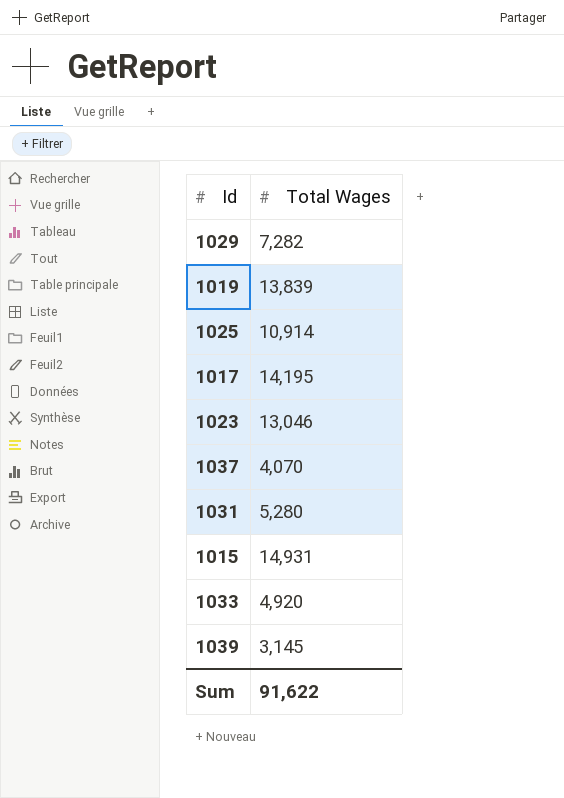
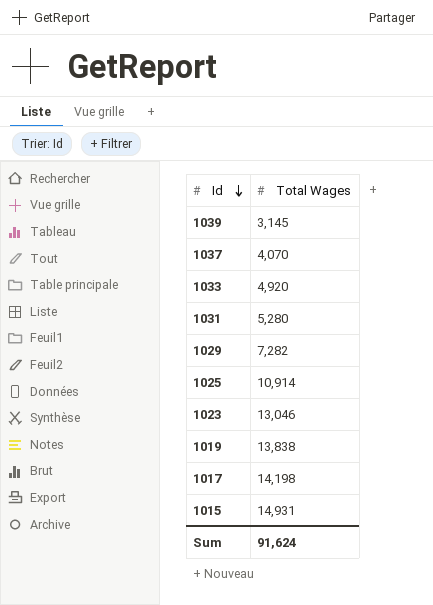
row order: none -> Id descending
1019 | Total Wages: 13,839 -> 13,838
1017 | Total Wages: 14,195 -> 14,198
Sum | Total Wages: 91,622 -> 91,624

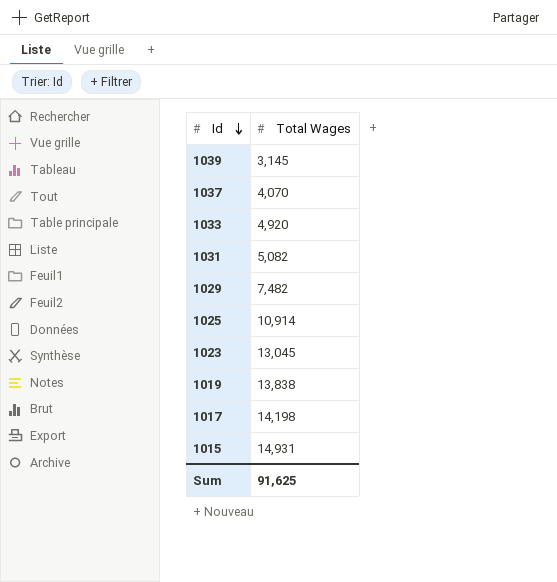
1031 | Total Wages: 5,280 -> 5,082
1029 | Total Wages: 7,282 -> 7,482
1023 | Total Wages: 13,046 -> 13,045
Sum | Total Wages: 91,624 -> 91,625

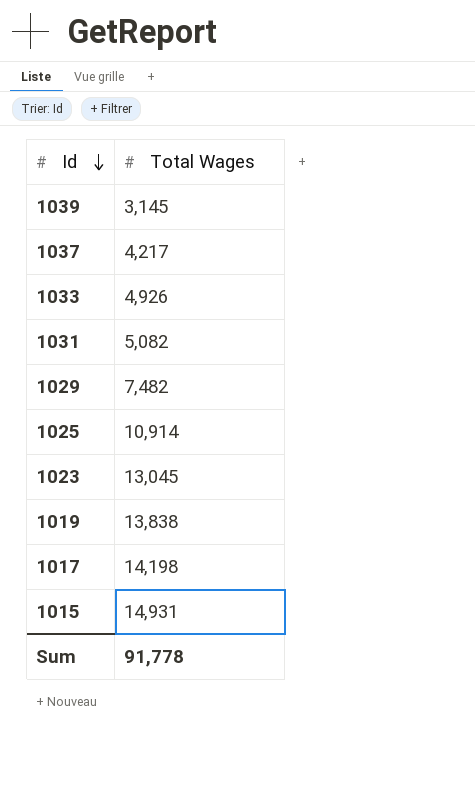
1037 | Total Wages: 4,070 -> 4,217
1033 | Total Wages: 4,920 -> 4,926
Sum | Total Wages: 91,625 -> 91,778

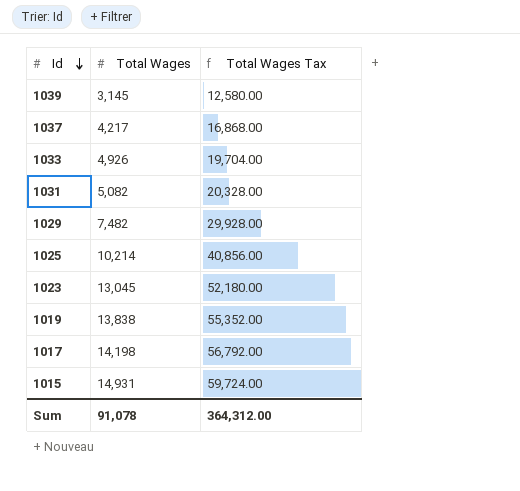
column Total Wages Tax | formula: none -> [Total Wages] * 4
1025 | Total Wages: 10,914 -> 10,214
Sum | Total Wages: 91,778 -> 91,078

